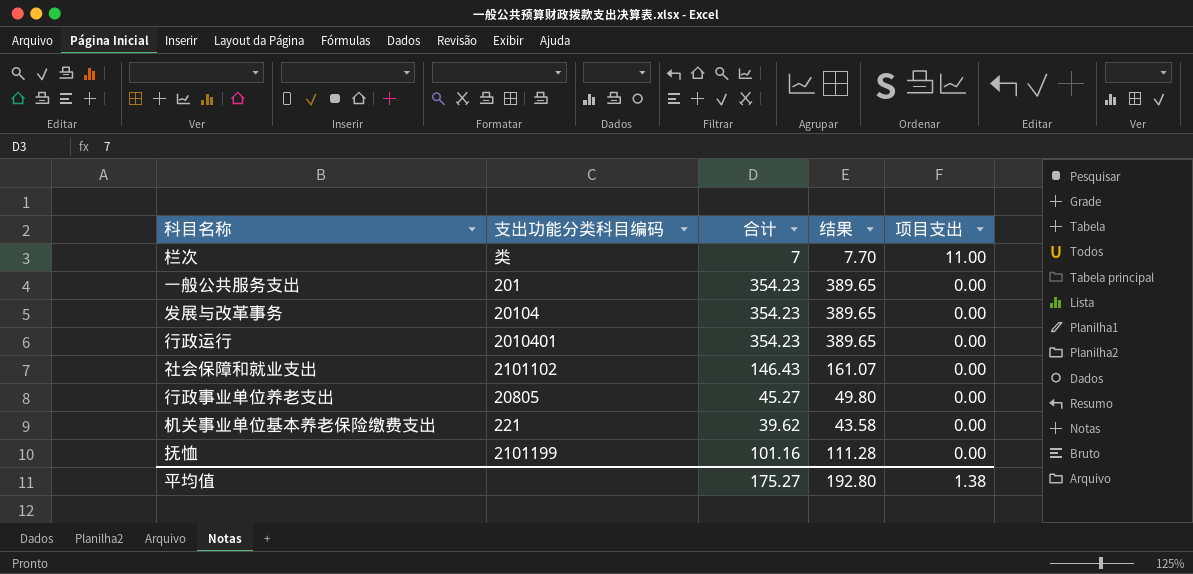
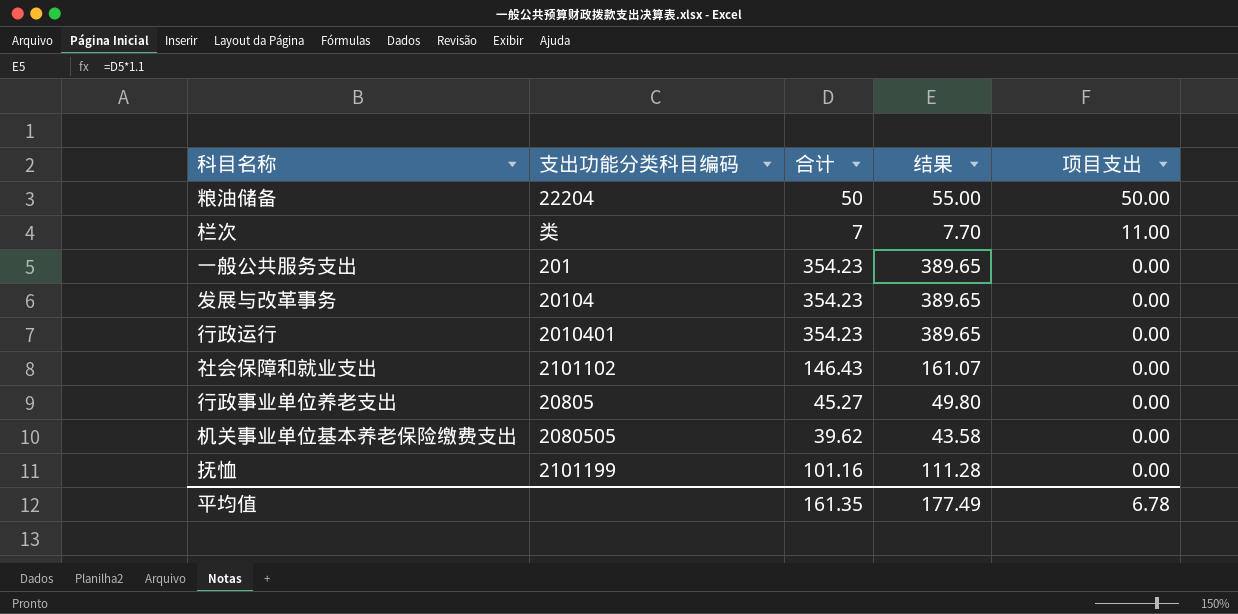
row 粮油储备: none -> 22204 | 50 | 55.00 | 50.00
机关事业单位基本养老保险缴费支出 | 支出功能分类科目编码: 221 -> 2080505
平均值 | 合计: 175.27 -> 161.35
平均值 | 结果: 192.80 -> 177.49
平均值 | 项目支出: 1.38 -> 6.78

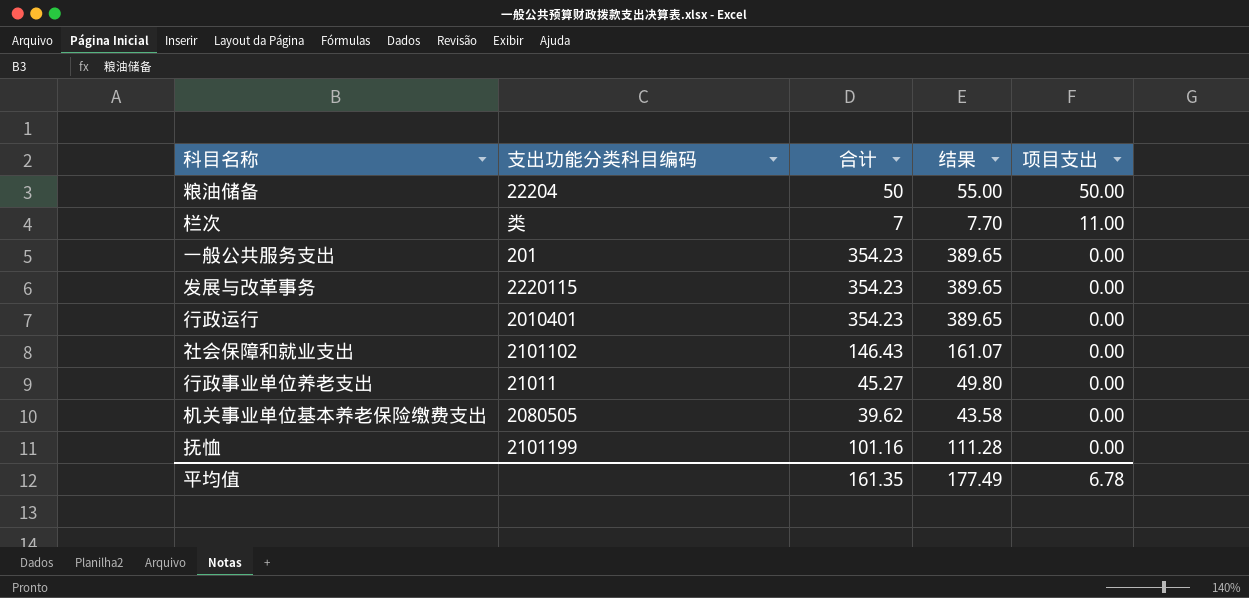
发展与改革事务 | 支出功能分类科目编码: 20104 -> 2220115
行政事业单位养老支出 | 支出功能分类科目编码: 20805 -> 21011

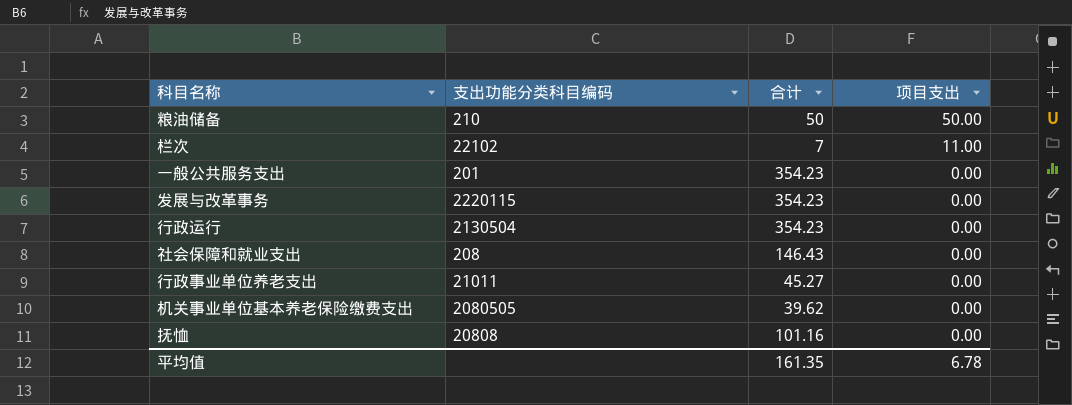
column 结果 | formula: [合计] * 1.1 -> none
粮油储备 | 支出功能分类科目编码: 22204 -> 210
栏次 | 支出功能分类科目编码: 类 -> 22102
行政运行 | 支出功能分类科目编码: 2010401 -> 2130504
社会保障和就业支出 | 支出功能分类科目编码: 2101102 -> 208
抚恤 | 支出功能分类科目编码: 2101199 -> 20808

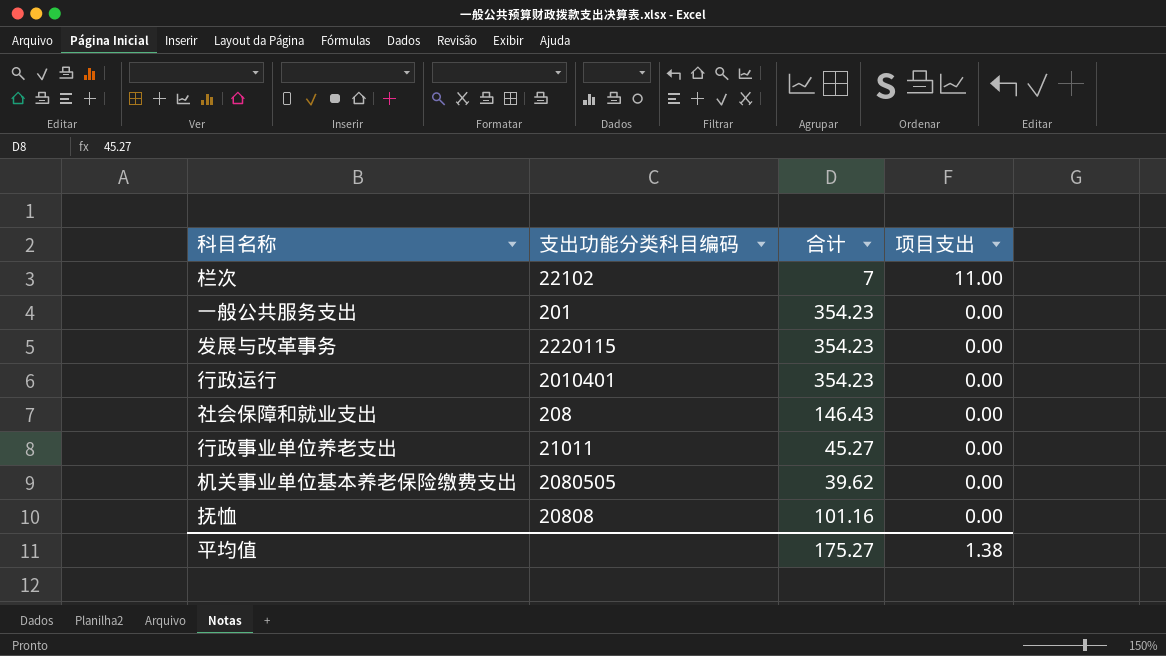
row 粮油储备: 210 | 50 | 50.00 -> none
行政运行 | 支出功能分类科目编码: 2130504 -> 2010401
平均值 | 合计: 161.35 -> 175.27
平均值 | 项目支出: 6.78 -> 1.38

